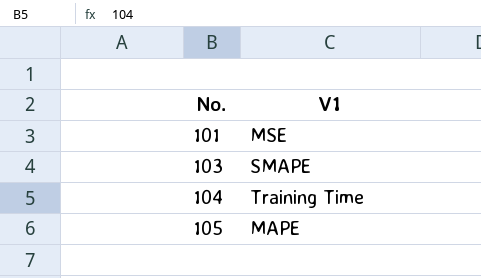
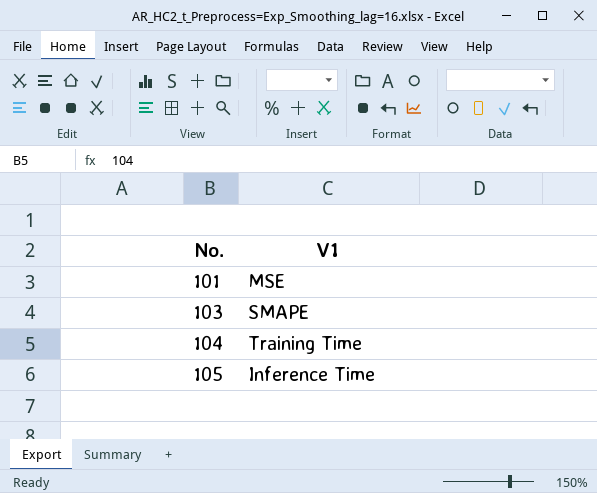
105 | V1: MAPE -> Inference Time

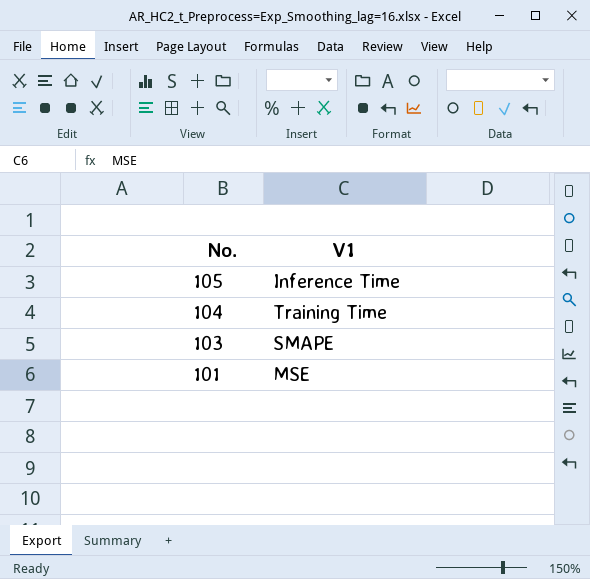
row order: No. ascending -> No. descending

